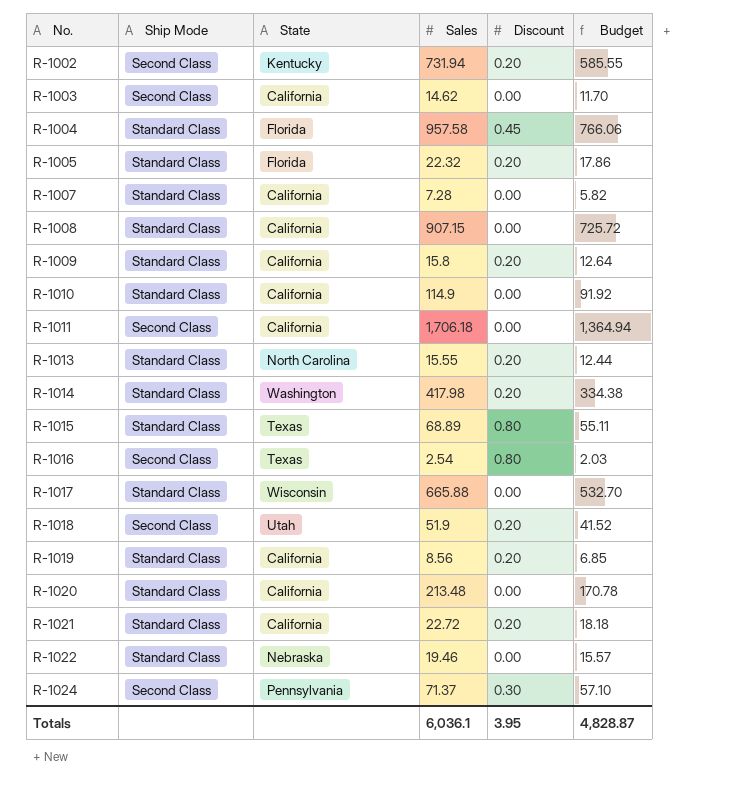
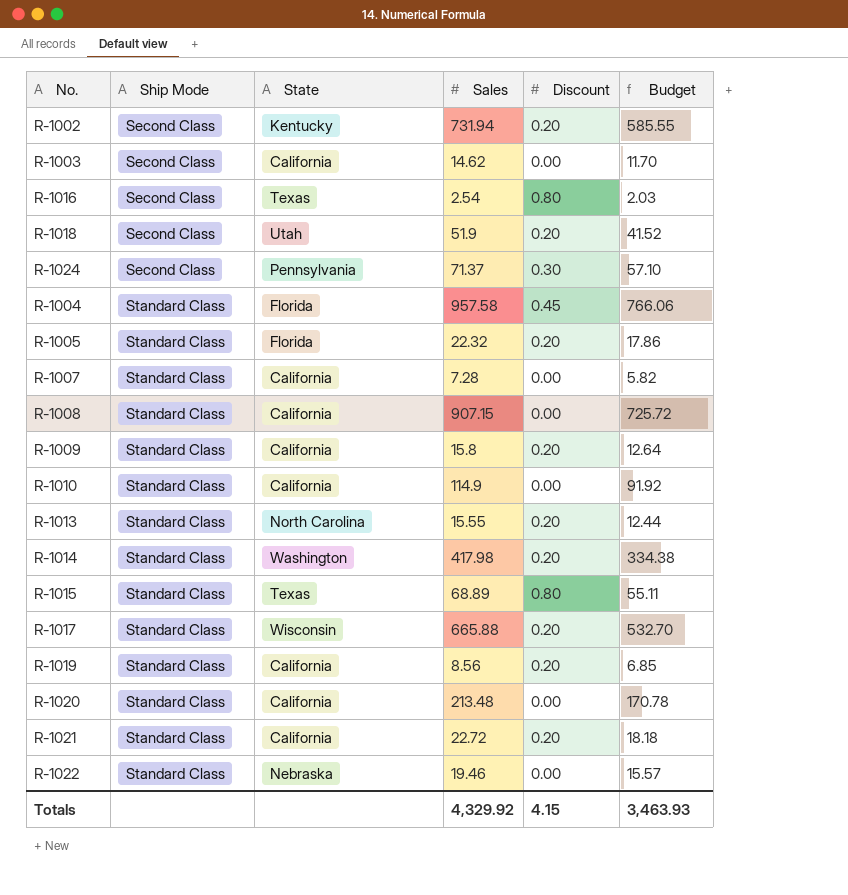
row order: No. ascending -> Ship Mode ascending
row R-1011: Second Class | California | 1,706.18 | 0.00 | 1,364.94 -> none
R-1017 | Discount: 0.00 -> 0.20
Totals | Sales: 6,036.1 -> 4,329.92
Totals | Discount: 3.95 -> 4.15
Totals | Budget: 4,828.87 -> 3,463.93

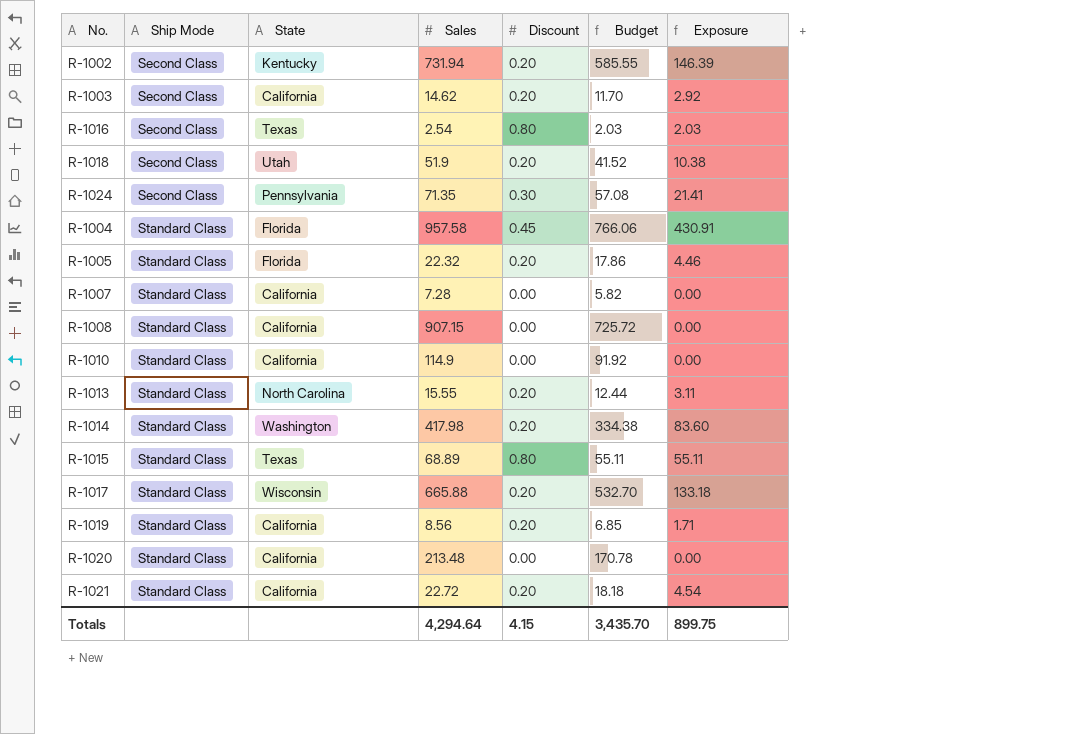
column Exposure | formula: none -> [Sales] * [Discount]
row R-1009: Standard Class | California | 15.8 | 0.20 | 12.64 -> none
row R-1022: Standard Class | Nebraska | 19.46 | 0.00 | 15.57 -> none
R-1003 | Discount: 0.00 -> 0.20
R-1024 | Sales: 71.37 -> 71.35
R-1024 | Budget: 57.10 -> 57.08
Totals | Sales: 4,329.92 -> 4,294.64
Totals | Budget: 3,463.93 -> 3,435.70

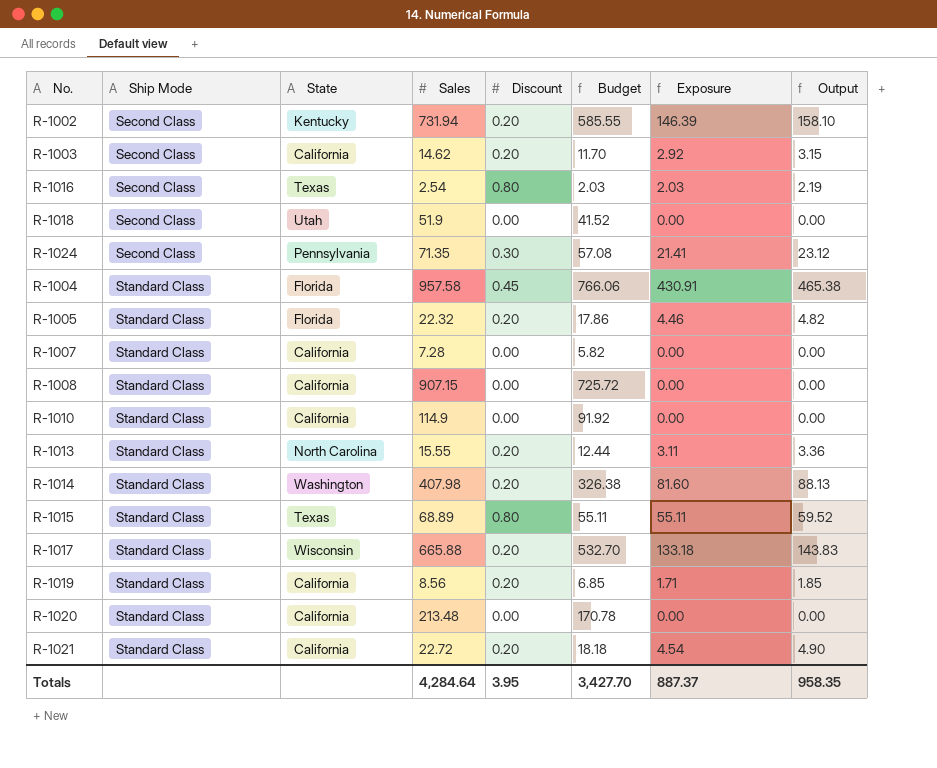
column Output | formula: none -> [Exposure] * 1.08
R-1018 | Discount: 0.20 -> 0.00
R-1018 | Exposure: 10.38 -> 0.00
R-1014 | Sales: 417.98 -> 407.98
R-1014 | Budget: 334.38 -> 326.38
R-1014 | Exposure: 83.60 -> 81.60
Totals | Sales: 4,294.64 -> 4,284.64
Totals | Discount: 4.15 -> 3.95
Totals | Budget: 3,435.70 -> 3,427.70
Totals | Exposure: 899.75 -> 887.37

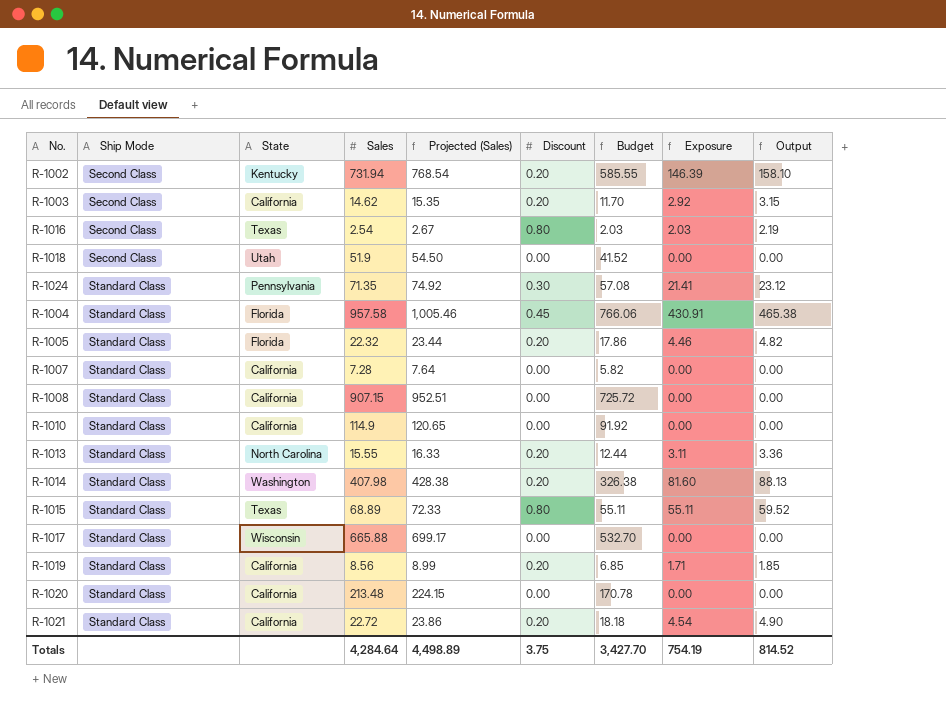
column Projected (Sales) | formula: none -> [Sales] * 1.05
R-1024 | Ship Mode: Second Class -> Standard Class
R-1017 | Discount: 0.20 -> 0.00
R-1017 | Exposure: 133.18 -> 0.00
R-1017 | Output: 143.83 -> 0.00
Totals | Discount: 3.95 -> 3.75
Totals | Exposure: 887.37 -> 754.19
Totals | Output: 958.35 -> 814.52

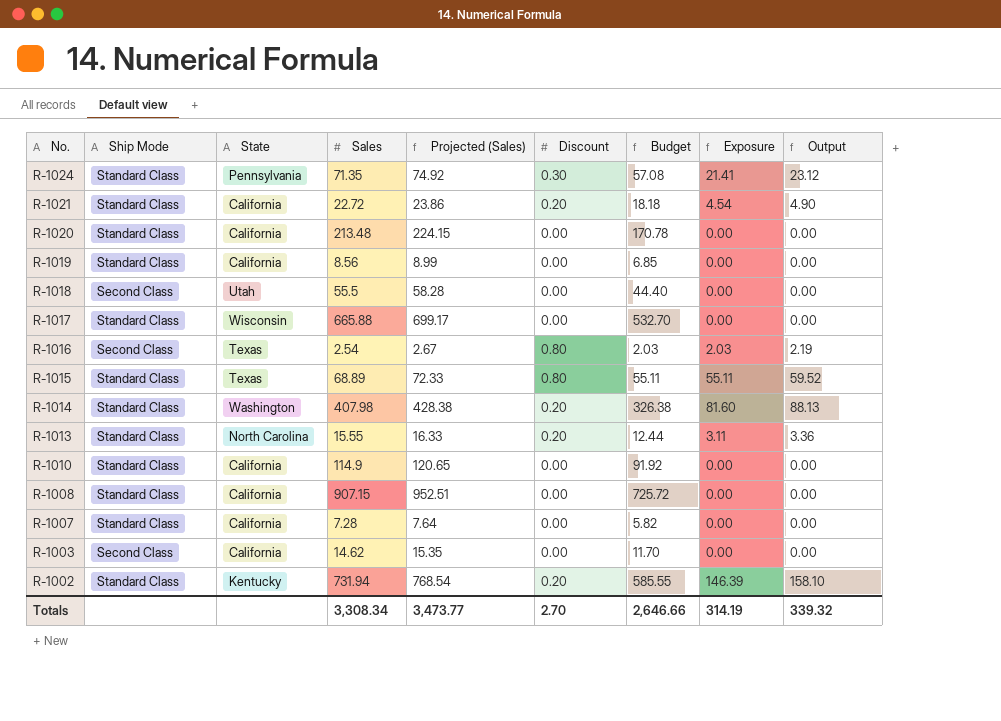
row order: Ship Mode ascending -> No. descending
row R-1004: Standard Class | Florida | 957.58 | 1,005.46 | 0.45 | 766.06 | 430.91 | 465.38 -> none
row R-1005: Standard Class | Florida | 22.32 | 23.44 | 0.20 | 17.86 | 4.46 | 4.82 -> none
R-1019 | Discount: 0.20 -> 0.00
R-1019 | Exposure: 1.71 -> 0.00
R-1019 | Output: 1.85 -> 0.00
R-1018 | Sales: 51.9 -> 55.5
R-1018 | Projected (Sales): 54.50 -> 58.28
R-1018 | Budget: 41.52 -> 44.40
R-1003 | Discount: 0.20 -> 0.00
R-1003 | Exposure: 2.92 -> 0.00
R-1003 | Output: 3.15 -> 0.00
R-1002 | Ship Mode: Second Class -> Standard Class
Totals | Sales: 4,284.64 -> 3,308.34
Totals | Projected (Sales): 4,498.89 -> 3,473.77
Totals | Discount: 3.75 -> 2.70
Totals | Budget: 3,427.70 -> 2,646.66
Totals | Exposure: 754.19 -> 314.19
Totals | Output: 814.52 -> 339.32

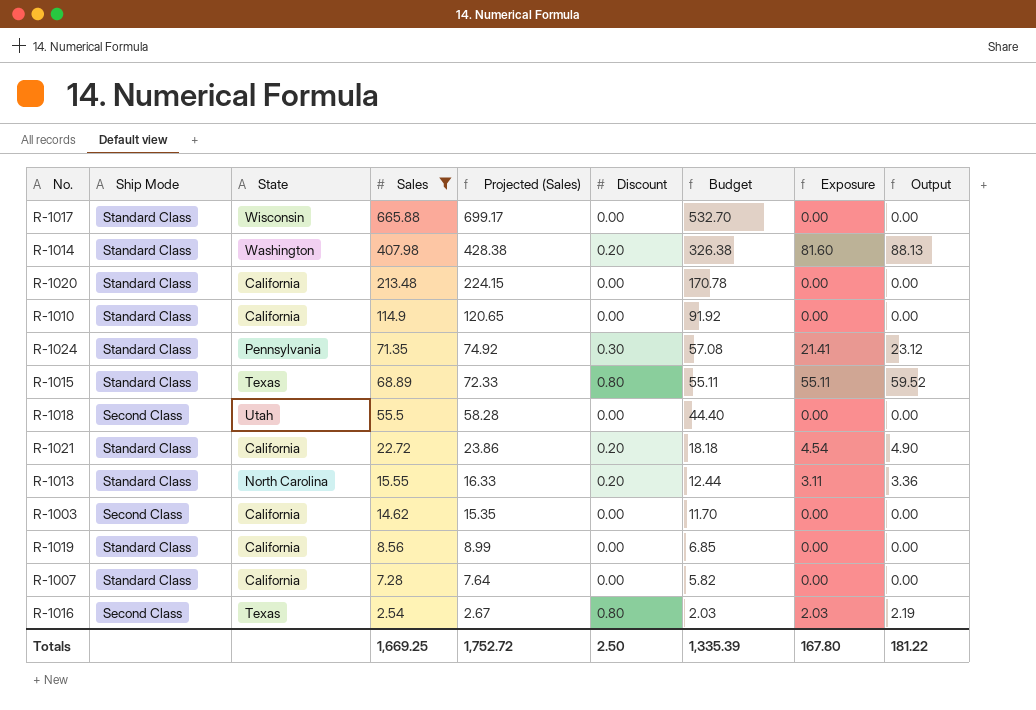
filter: none -> Sales <= 665.88
row order: No. descending -> Sales descending
Totals | Sales: 3,308.34 -> 1,669.25
Totals | Projected (Sales): 3,473.77 -> 1,752.72
Totals | Discount: 2.70 -> 2.50
Totals | Budget: 2,646.66 -> 1,335.39
Totals | Exposure: 314.19 -> 167.80
Totals | Output: 339.32 -> 181.22

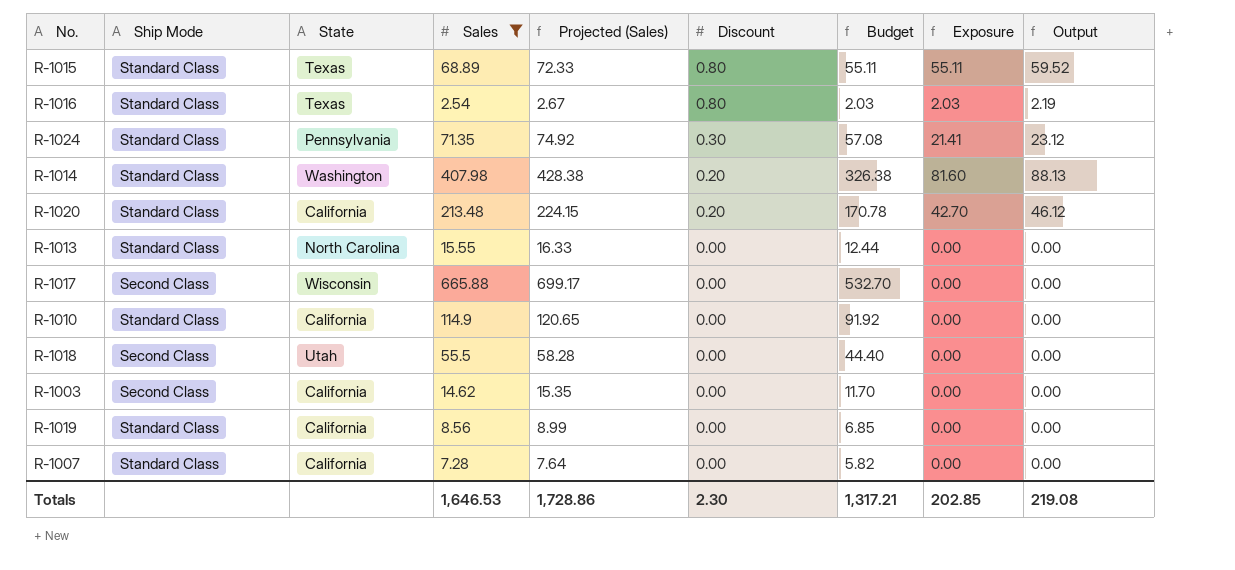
row order: Sales descending -> Discount descending
row R-1021: Standard Class | California | 22.72 | 23.86 | 0.20 | 18.18 | 4.54 | 4.90 -> none
R-1016 | Ship Mode: Second Class -> Standard Class
R-1020 | Discount: 0.00 -> 0.20
R-1020 | Exposure: 0.00 -> 42.70
R-1020 | Output: 0.00 -> 46.12
R-1013 | Discount: 0.20 -> 0.00
R-1013 | Exposure: 3.11 -> 0.00
R-1013 | Output: 3.36 -> 0.00
R-1017 | Ship Mode: Standard Class -> Second Class
Totals | Sales: 1,669.25 -> 1,646.53
Totals | Projected (Sales): 1,752.72 -> 1,728.86
Totals | Discount: 2.50 -> 2.30
Totals | Budget: 1,335.39 -> 1,317.21
Totals | Exposure: 167.80 -> 202.85
Totals | Output: 181.22 -> 219.08

